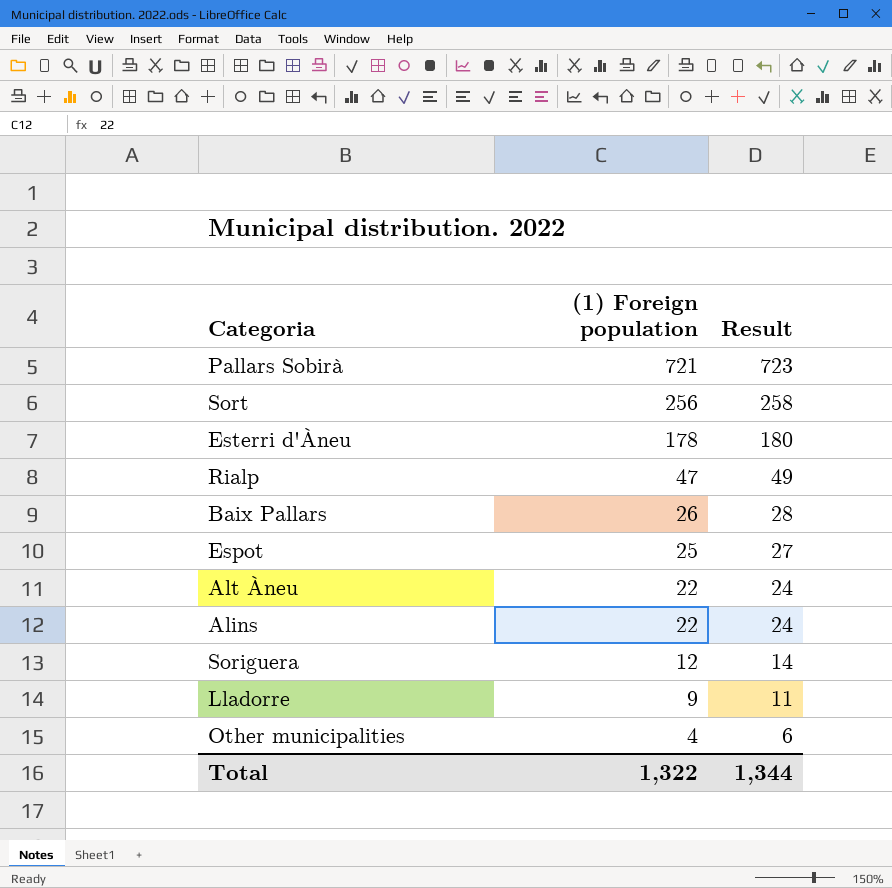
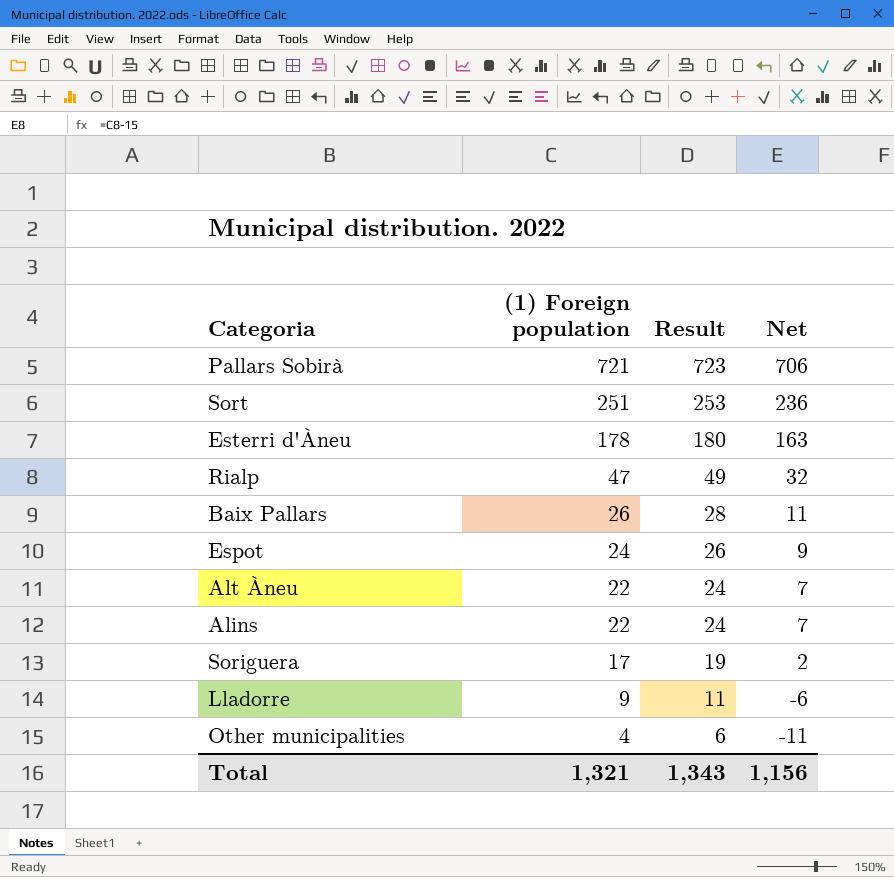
column Net | formula: none -> [(1) Foreign population] - 15
Sort | (1) Foreign population: 256 -> 251
Sort | Result: 258 -> 253
Espot | (1) Foreign population: 25 -> 24
Espot | Result: 27 -> 26
Soriguera | (1) Foreign population: 12 -> 17
Soriguera | Result: 14 -> 19
Total | (1) Foreign population: 1,322 -> 1,321
Total | Result: 1,344 -> 1,343

